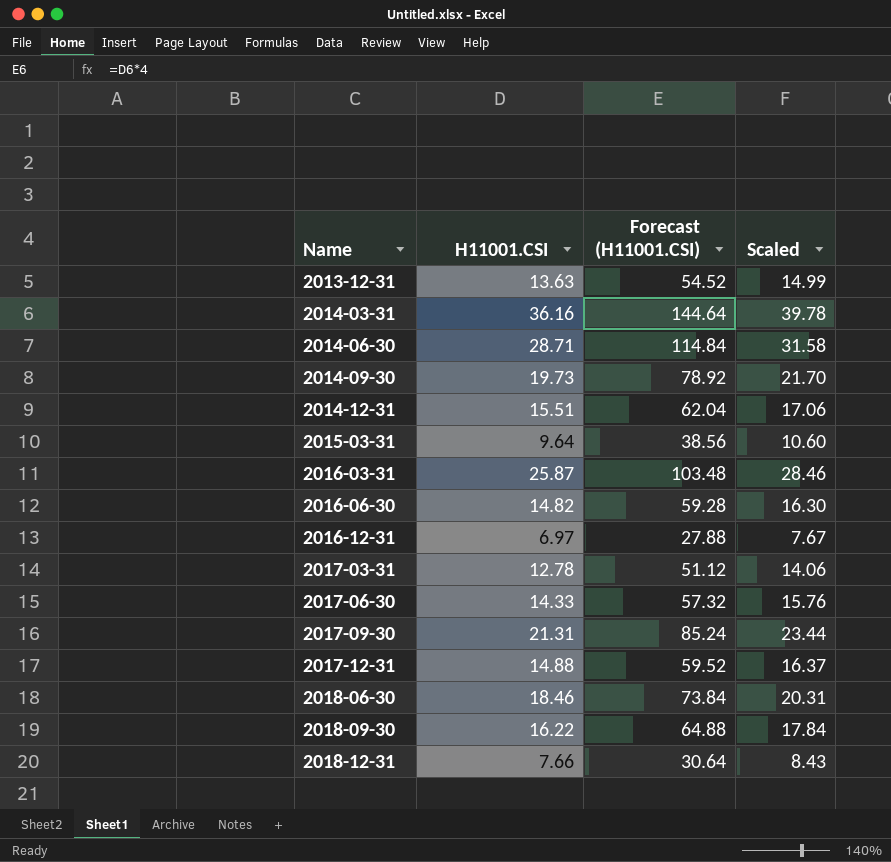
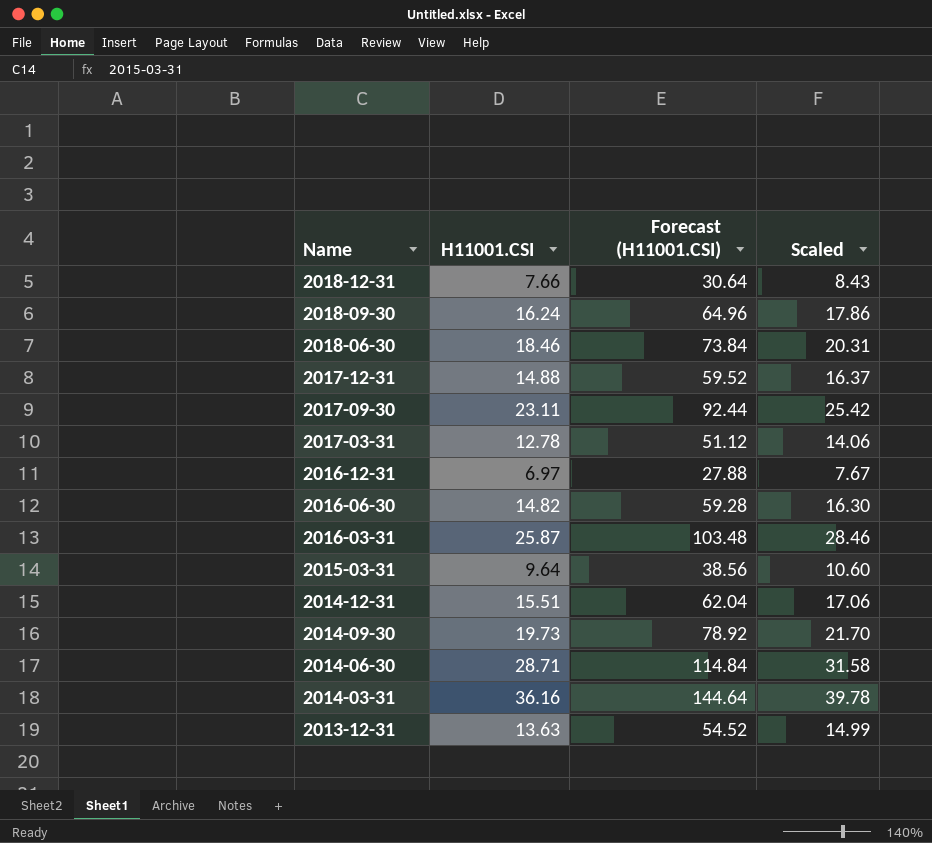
row order: Name ascending -> Name descending
row 2017-06-30: 14.33 | 57.32 | 15.76 -> none
2018-09-30 | H11001.CSI: 16.22 -> 16.24
2018-09-30 | Forecast (H11001.CSI): 64.88 -> 64.96
2018-09-30 | Scaled: 17.84 -> 17.86
2017-09-30 | H11001.CSI: 21.31 -> 23.11
2017-09-30 | Forecast (H11001.CSI): 85.24 -> 92.44
2017-09-30 | Scaled: 23.44 -> 25.42

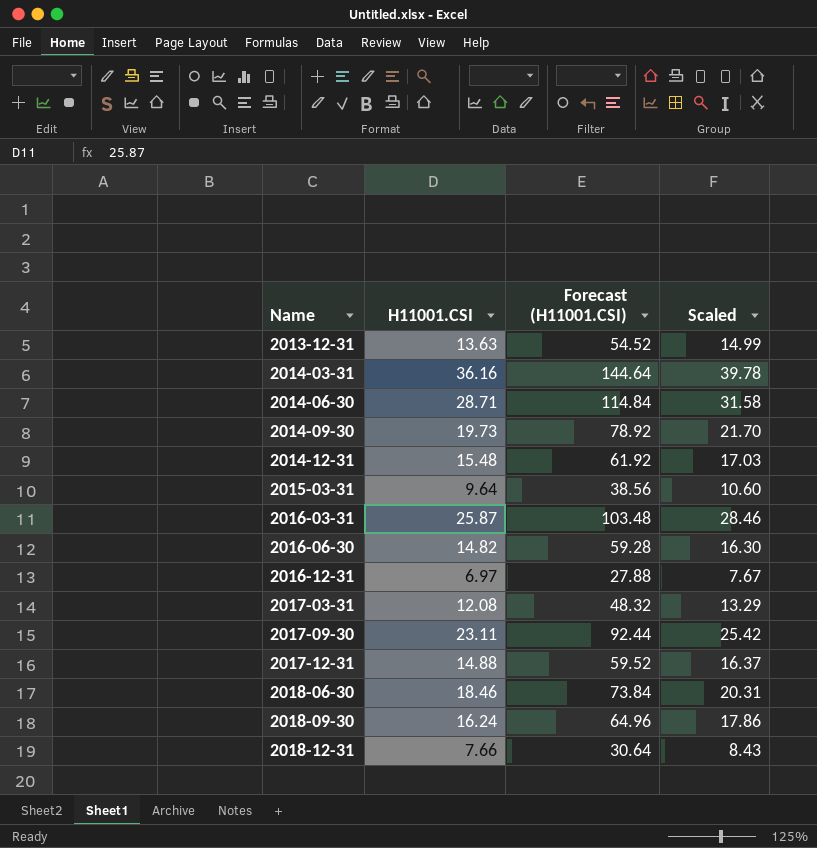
row order: Name descending -> Name ascending
2014-12-31 | H11001.CSI: 15.51 -> 15.48
2014-12-31 | Forecast (H11001.CSI): 62.04 -> 61.92
2014-12-31 | Scaled: 17.06 -> 17.03
2017-03-31 | H11001.CSI: 12.78 -> 12.08
2017-03-31 | Forecast (H11001.CSI): 51.12 -> 48.32
2017-03-31 | Scaled: 14.06 -> 13.29

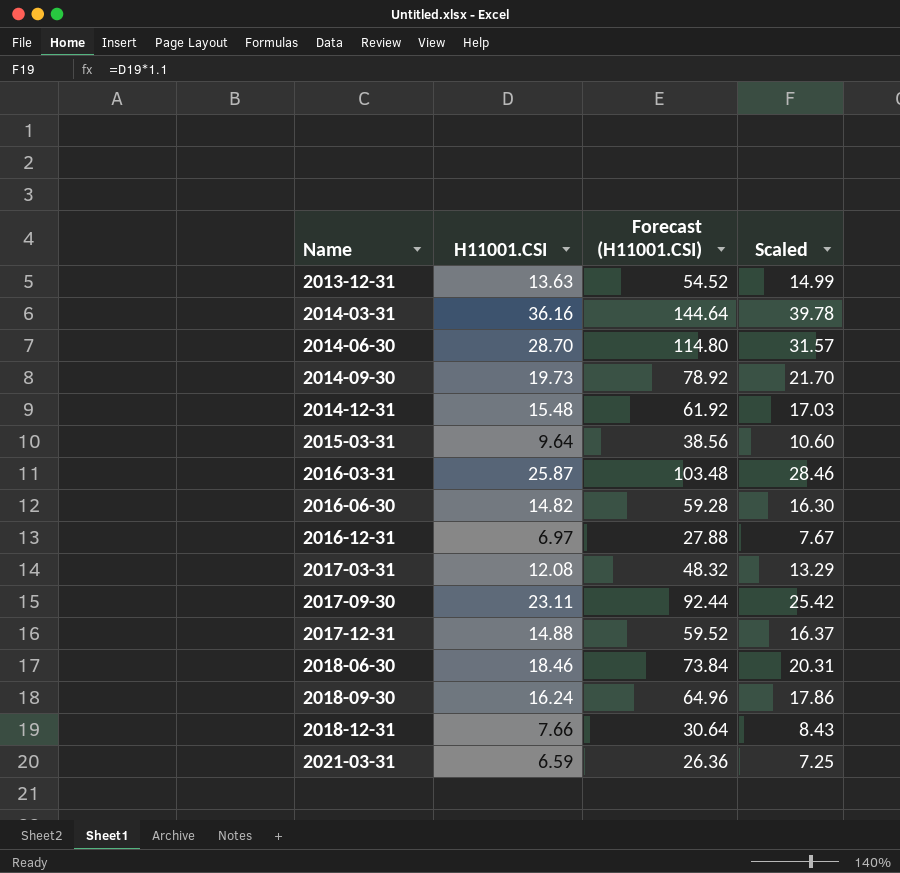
2014-06-30 | H11001.CSI: 28.71 -> 28.70
2014-06-30 | Forecast (H11001.CSI): 114.84 -> 114.80
2014-06-30 | Scaled: 31.58 -> 31.57
row 2021-03-31: none -> 6.59 | 26.36 | 7.25

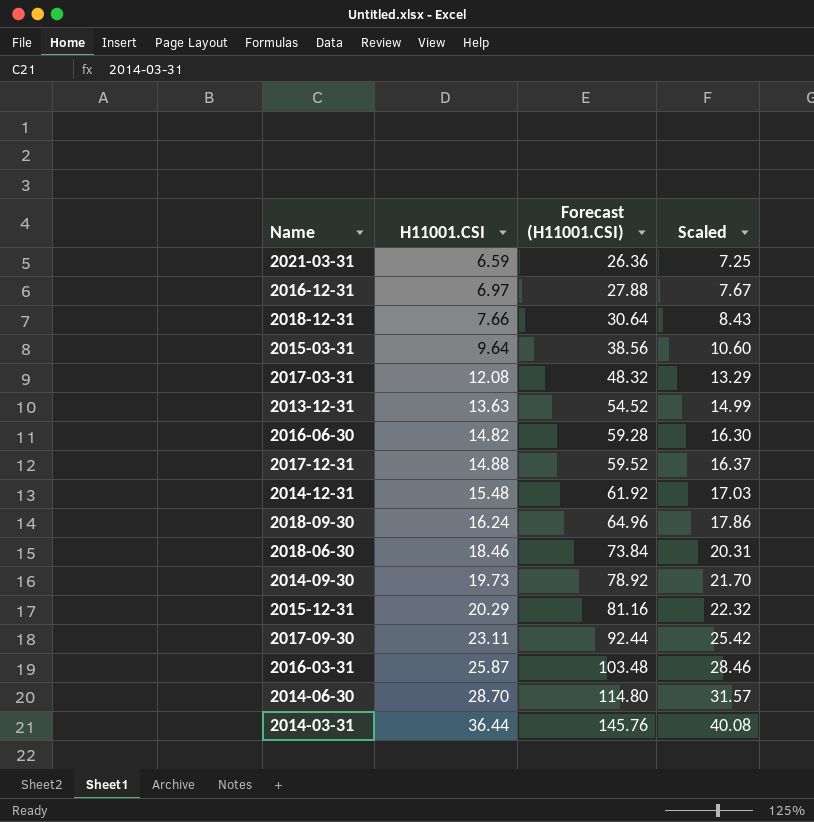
row order: Name ascending -> H11001.CSI ascending
row 2015-12-31: none -> 20.29 | 81.16 | 22.32
2014-03-31 | H11001.CSI: 36.16 -> 36.44
2014-03-31 | Forecast (H11001.CSI): 144.64 -> 145.76
2014-03-31 | Scaled: 39.78 -> 40.08

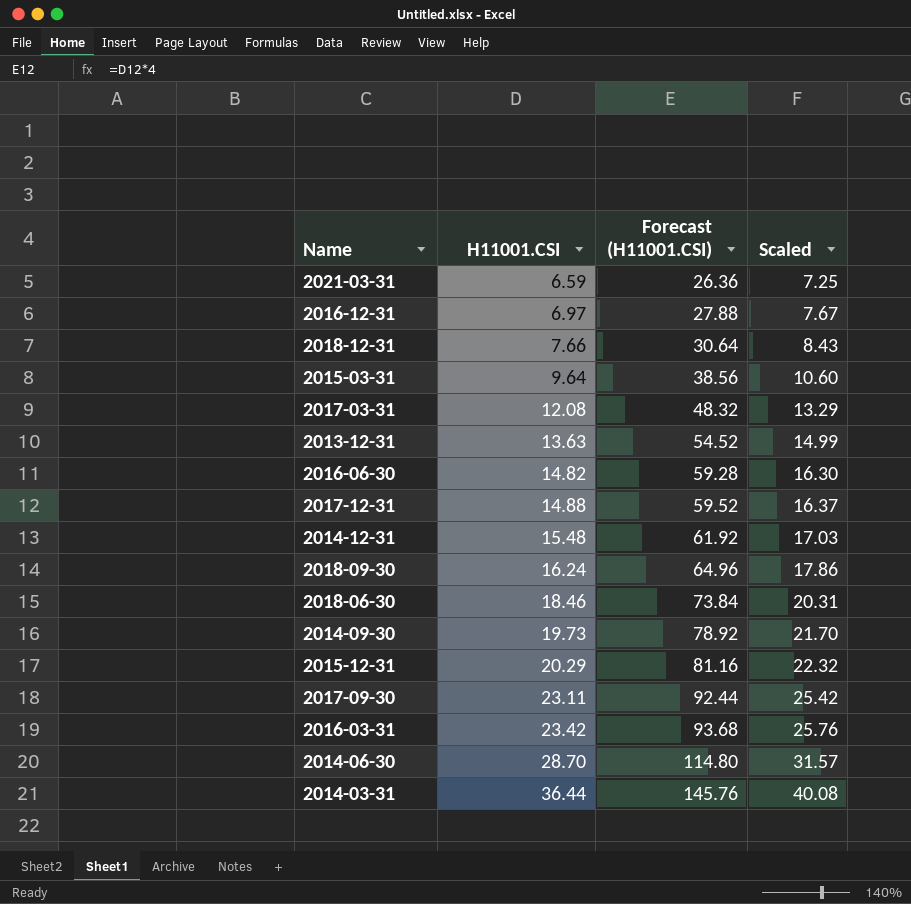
2016-03-31 | H11001.CSI: 25.87 -> 23.42
2016-03-31 | Forecast (H11001.CSI): 103.48 -> 93.68
2016-03-31 | Scaled: 28.46 -> 25.76

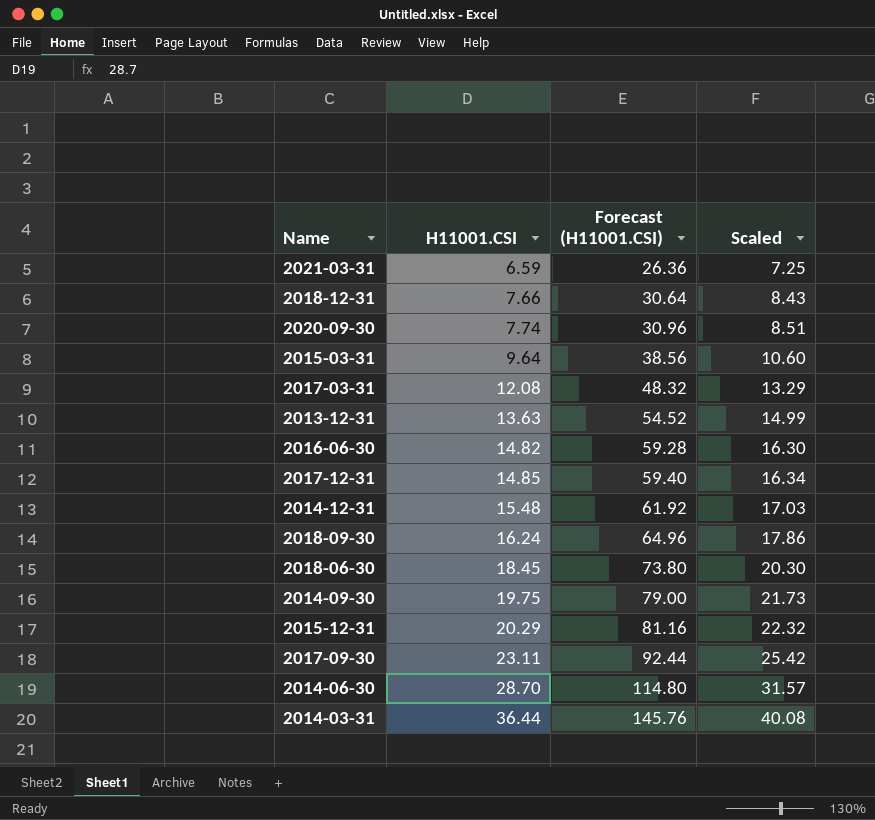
row 2016-12-31: 6.97 | 27.88 | 7.67 -> none
row 2016-03-31: 23.42 | 93.68 | 25.76 -> none
row 2020-09-30: none -> 7.74 | 30.96 | 8.51
2017-12-31 | H11001.CSI: 14.88 -> 14.85
2017-12-31 | Forecast (H11001.CSI): 59.52 -> 59.40
2017-12-31 | Scaled: 16.37 -> 16.34
2018-06-30 | H11001.CSI: 18.46 -> 18.45
2018-06-30 | Forecast (H11001.CSI): 73.84 -> 73.80
2018-06-30 | Scaled: 20.31 -> 20.30
2014-09-30 | H11001.CSI: 19.73 -> 19.75
2014-09-30 | Forecast (H11001.CSI): 78.92 -> 79.00
2014-09-30 | Scaled: 21.70 -> 21.73

